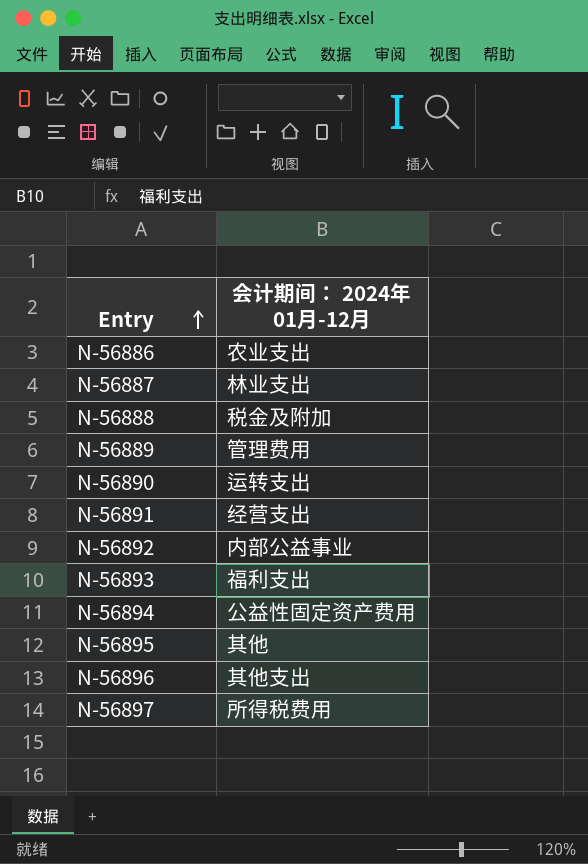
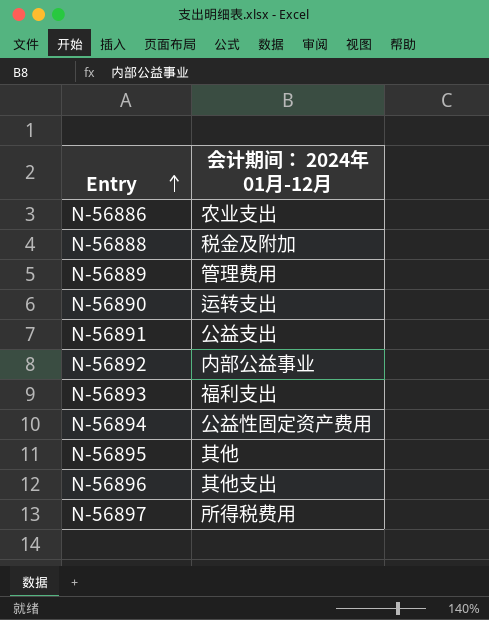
row N-56887: 林业支出 -> none
N-56891 | 会计期间： 2024年 01月-12月: 经营支出 -> 公益支出

